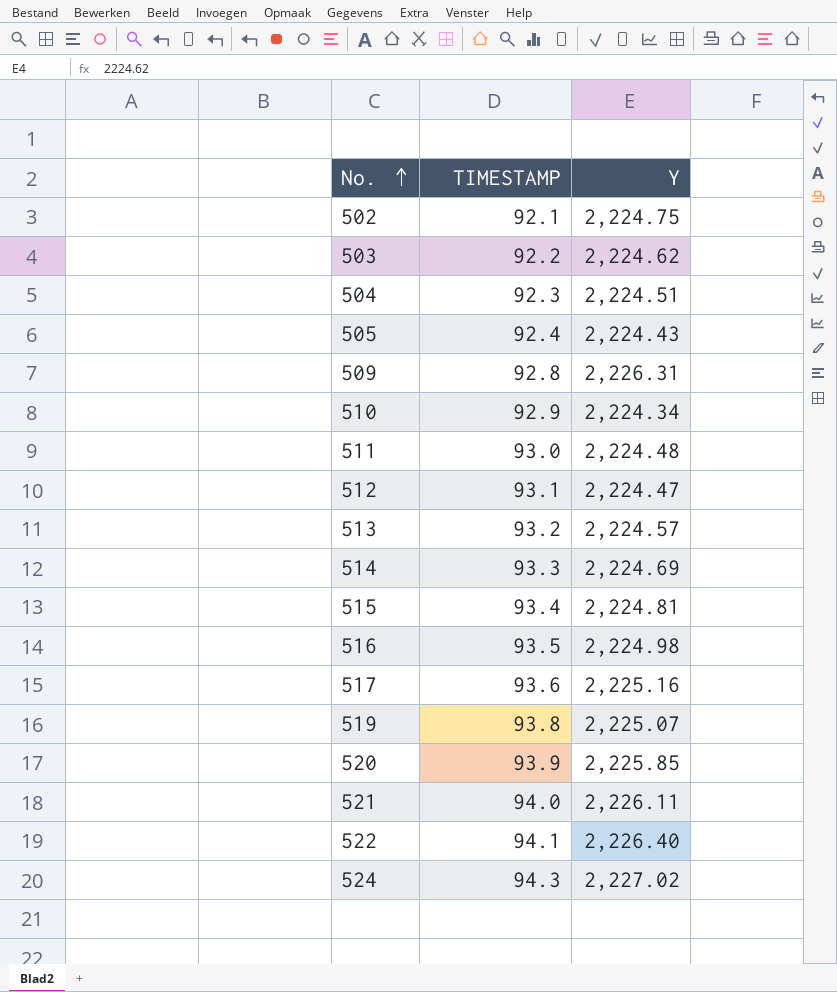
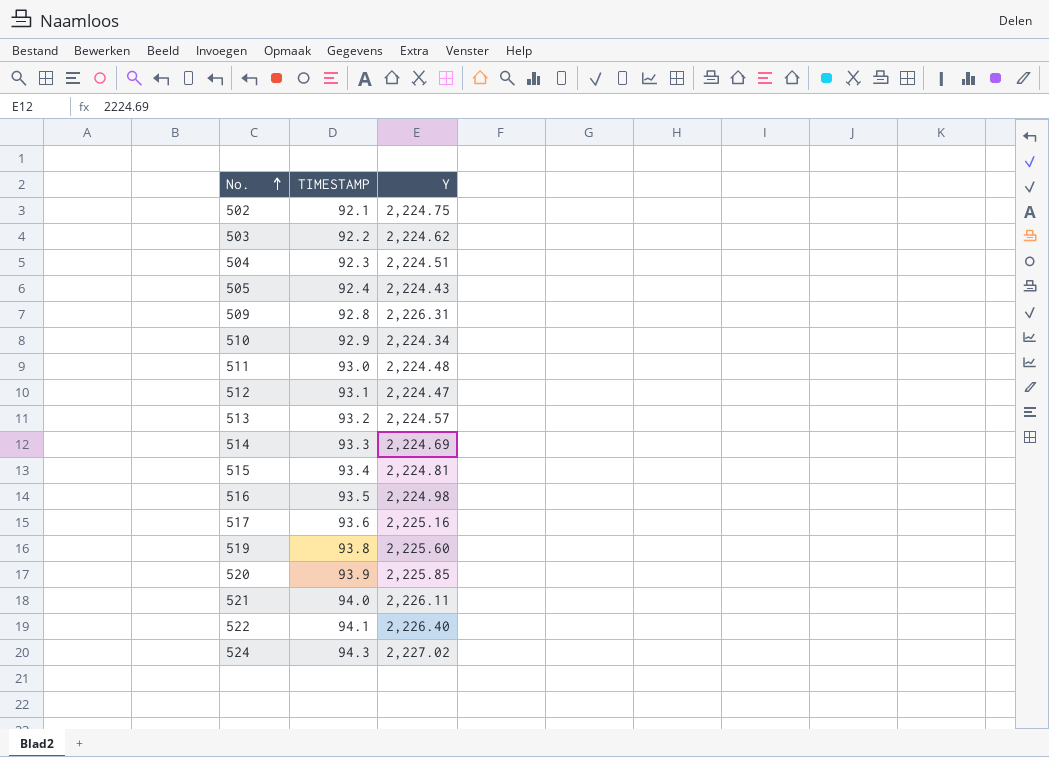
519 | Y: 2,225.07 -> 2,225.60

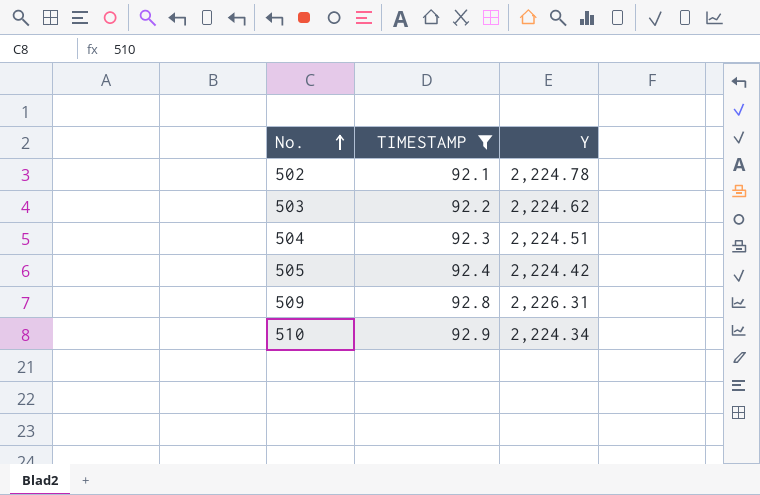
filter: none -> TIMESTAMP <= 92.9
502 | Y: 2,224.75 -> 2,224.78
505 | Y: 2,224.43 -> 2,224.42

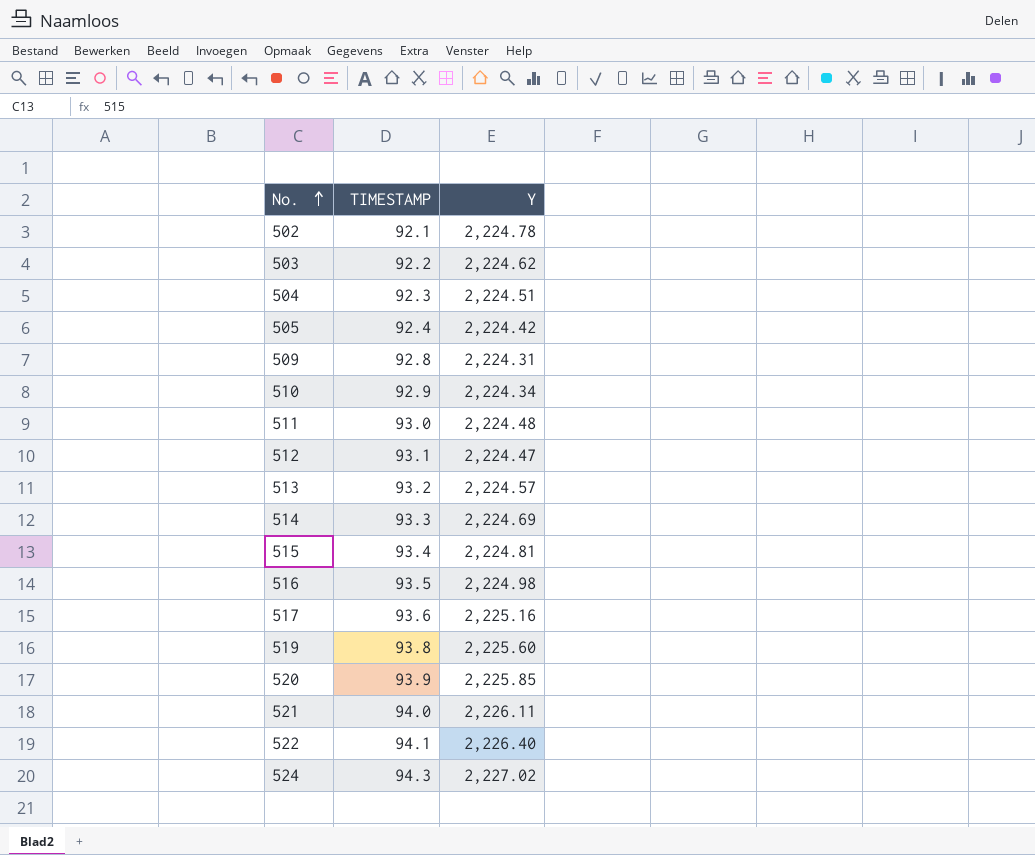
filter: TIMESTAMP <= 92.9 -> none
509 | Y: 2,226.31 -> 2,224.31

